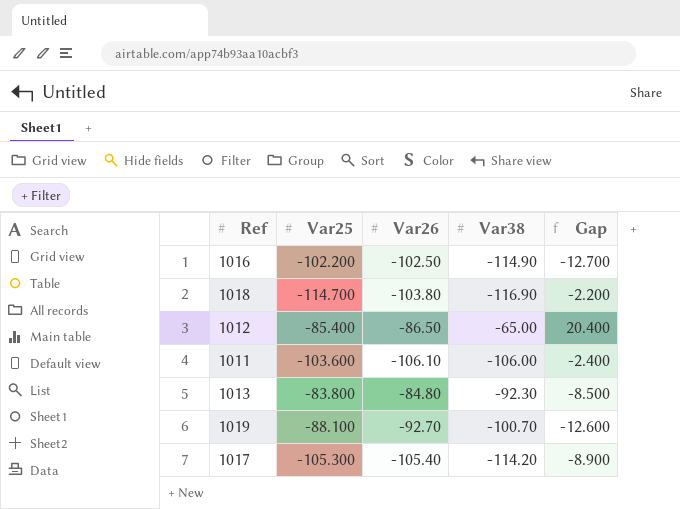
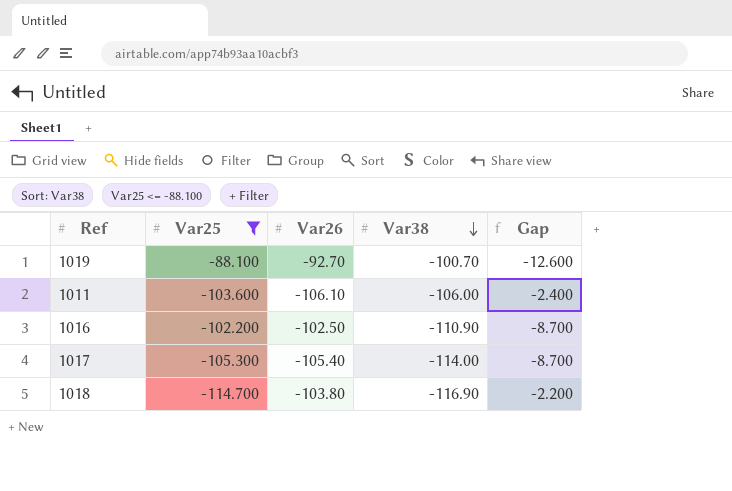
filter: none -> Var25 <= -88.100
row order: none -> Var38 descending
1016 | Var38: -114.90 -> -110.90
1016 | Gap: -12.700 -> -8.700
1017 | Var38: -114.20 -> -114.00
1017 | Gap: -8.900 -> -8.700

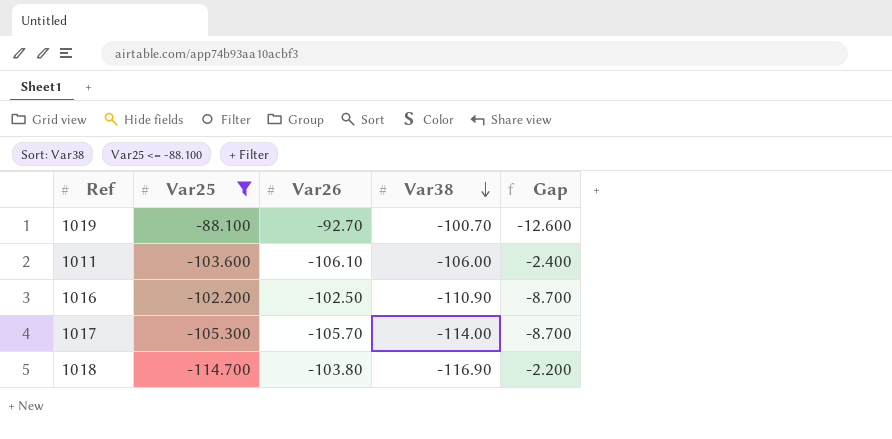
1017 | Var26: -105.40 -> -105.70

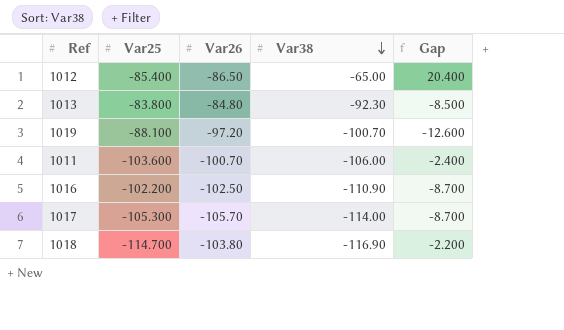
filter: Var25 <= -88.100 -> none
1019 | Var26: -92.70 -> -97.20
1011 | Var26: -106.10 -> -100.70

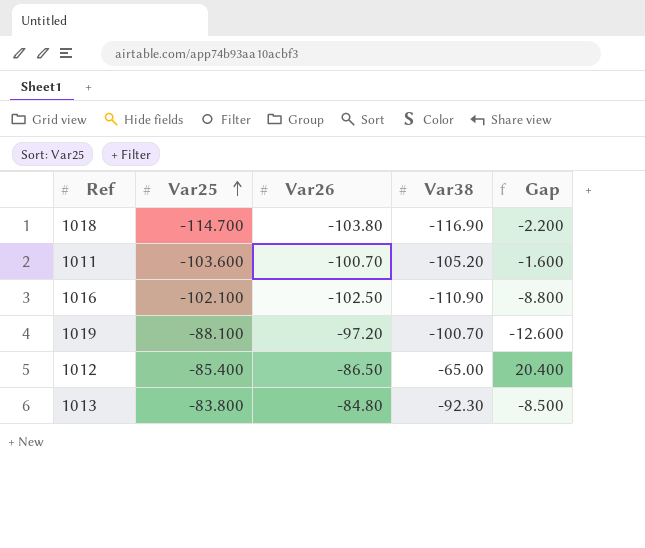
row order: Var38 descending -> Var25 ascending
row 1017: -105.300 | -105.70 | -114.00 | -8.700 -> none
1011 | Var38: -106.00 -> -105.20
1011 | Gap: -2.400 -> -1.600
1016 | Var25: -102.200 -> -102.100
1016 | Gap: -8.700 -> -8.800

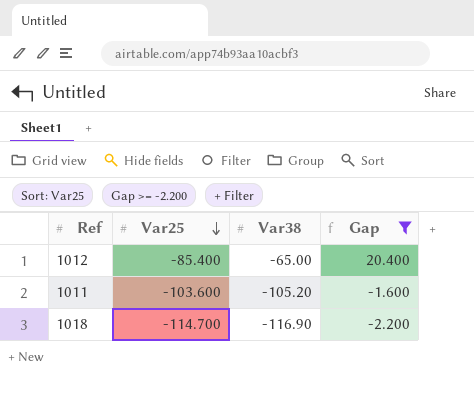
filter: none -> Gap >= -2.200
row order: Var25 ascending -> Var25 descending
column Var26 | position: 3 -> none

